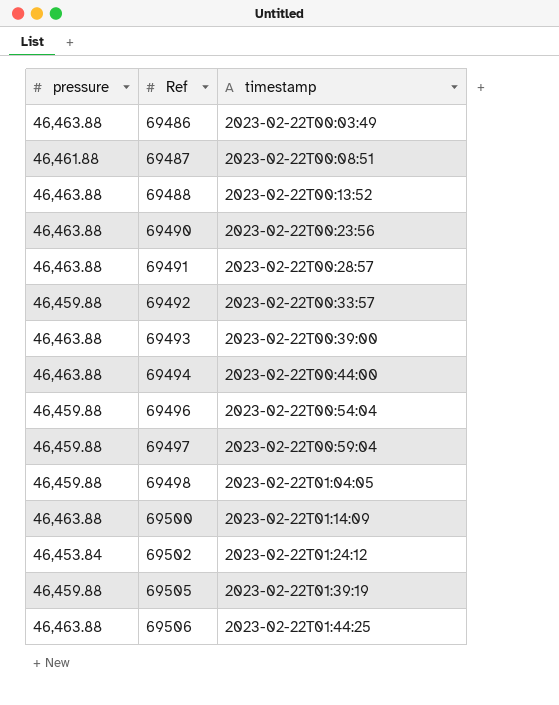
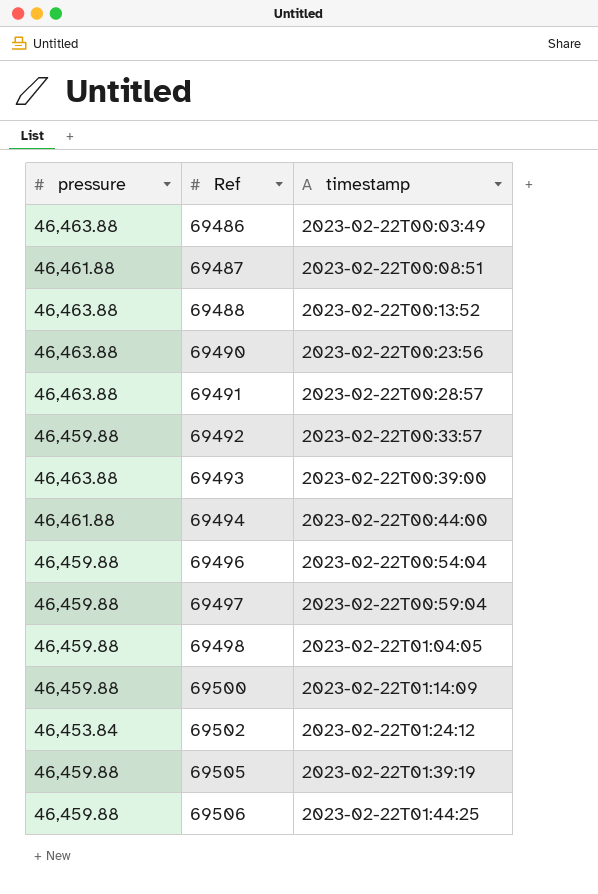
69494 | pressure: 46,463.88 -> 46,461.88
69500 | pressure: 46,463.88 -> 46,459.88
69506 | pressure: 46,463.88 -> 46,459.88

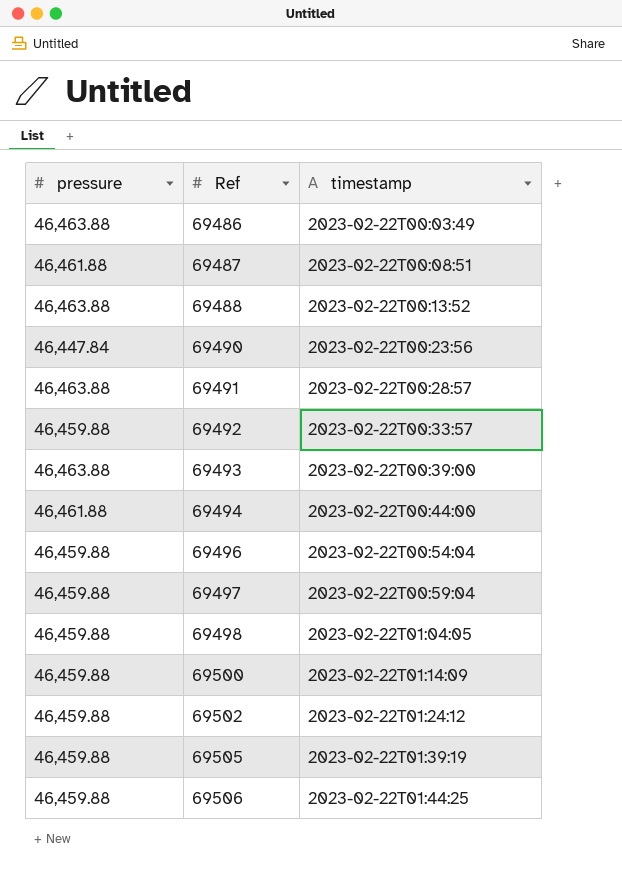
69490 | pressure: 46,463.88 -> 46,447.84
69502 | pressure: 46,453.84 -> 46,459.88

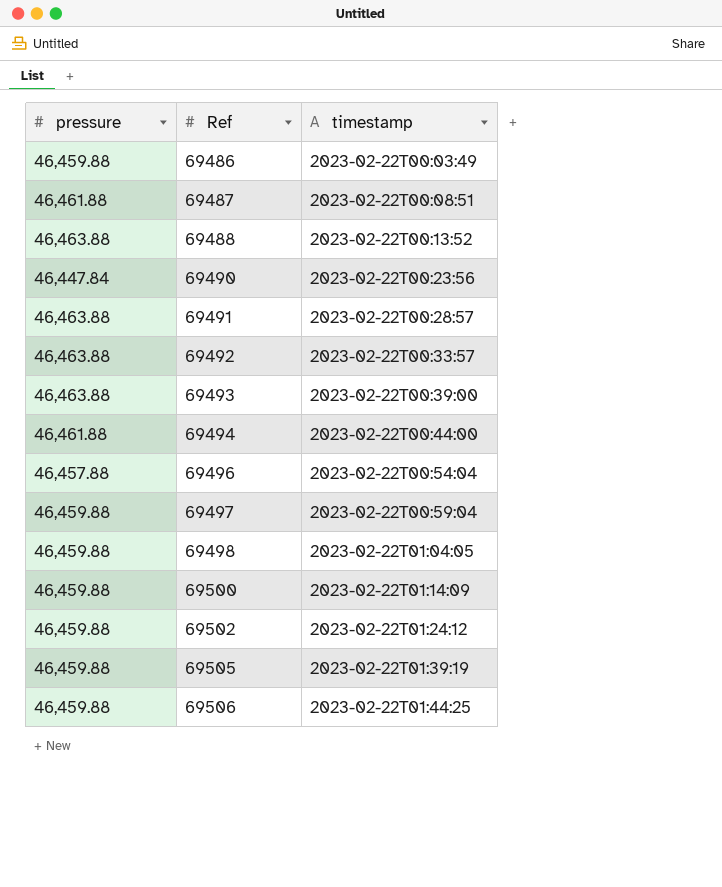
69486 | pressure: 46,463.88 -> 46,459.88
69492 | pressure: 46,459.88 -> 46,463.88
69496 | pressure: 46,459.88 -> 46,457.88

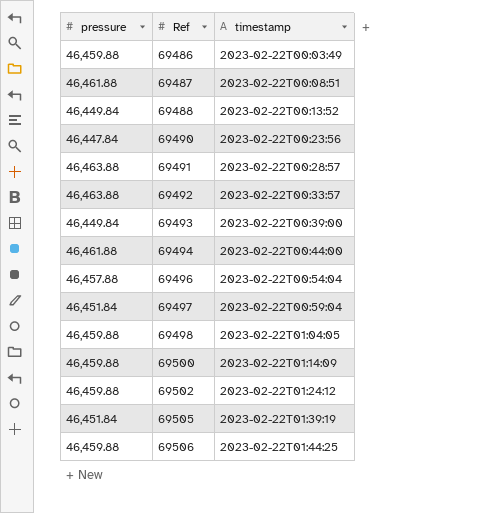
69488 | pressure: 46,463.88 -> 46,449.84
69493 | pressure: 46,463.88 -> 46,449.84
69497 | pressure: 46,459.88 -> 46,451.84
69505 | pressure: 46,459.88 -> 46,451.84

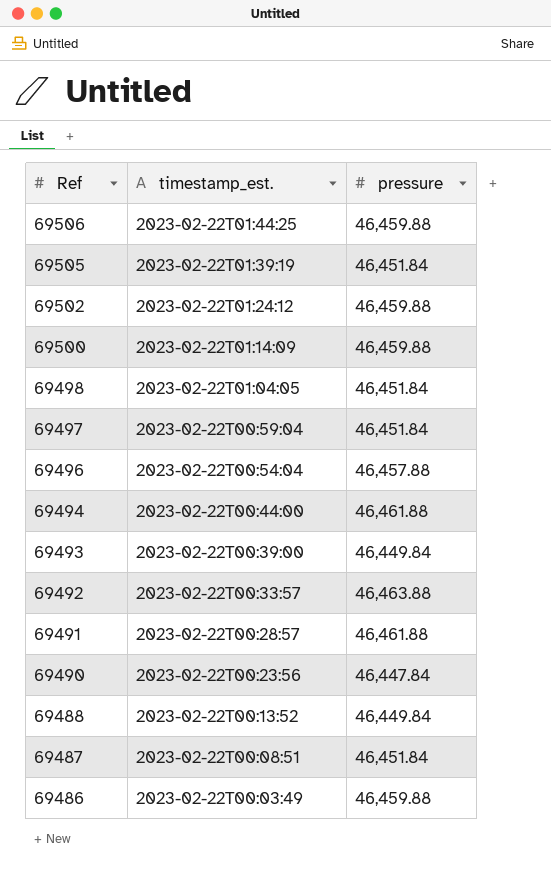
row order: Ref ascending -> Ref descending
column name: timestamp -> timestamp_est.
column pressure | position: 1 -> 3
69498 | pressure: 46,459.88 -> 46,451.84
69491 | pressure: 46,463.88 -> 46,461.88
69487 | pressure: 46,461.88 -> 46,451.84

